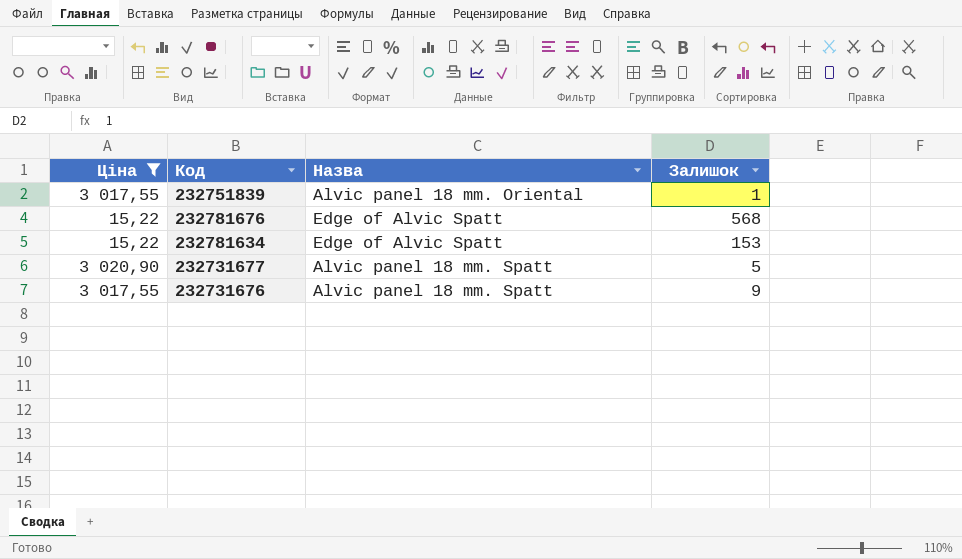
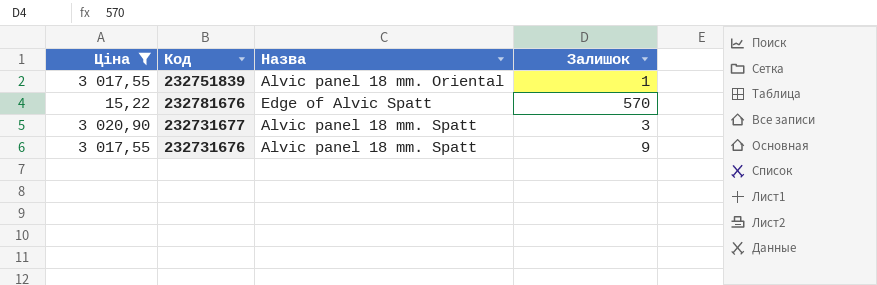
row 232781634: 15,22 | Edge of Alvic Spatt | 153 -> none
232781676 | Залишок: 568 -> 570
232731677 | Залишок: 5 -> 3

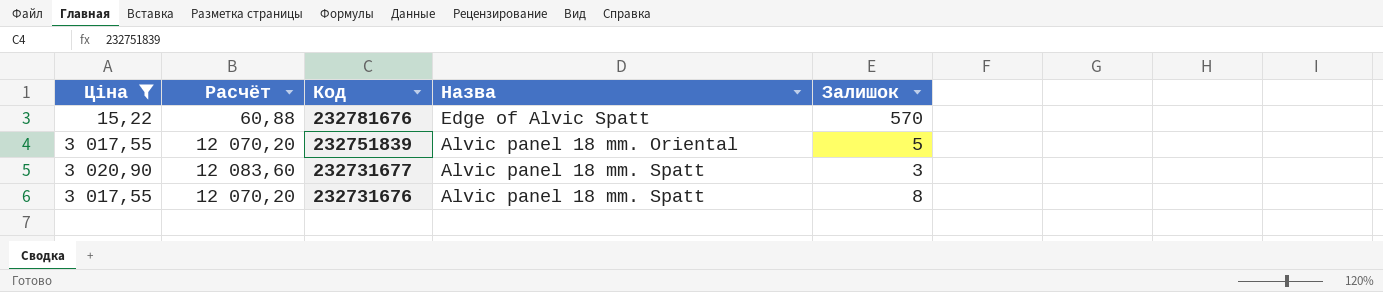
row order: none -> Код descending
column Расчёт | formula: none -> [Ціна] * 4
232751839 | Залишок: 1 -> 5
232731676 | Залишок: 9 -> 8

